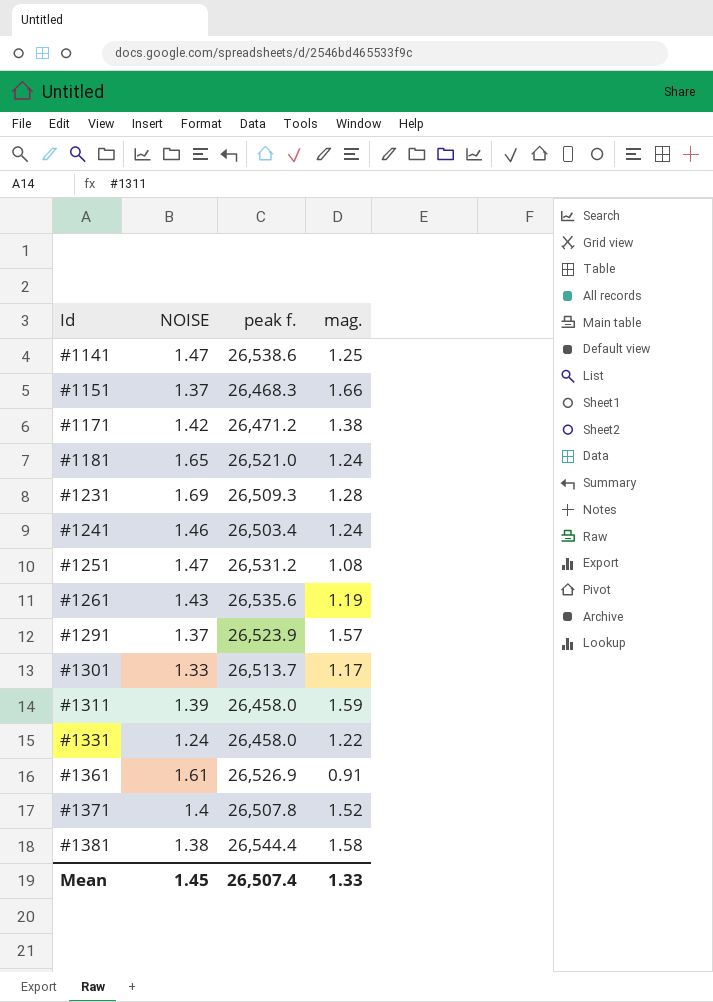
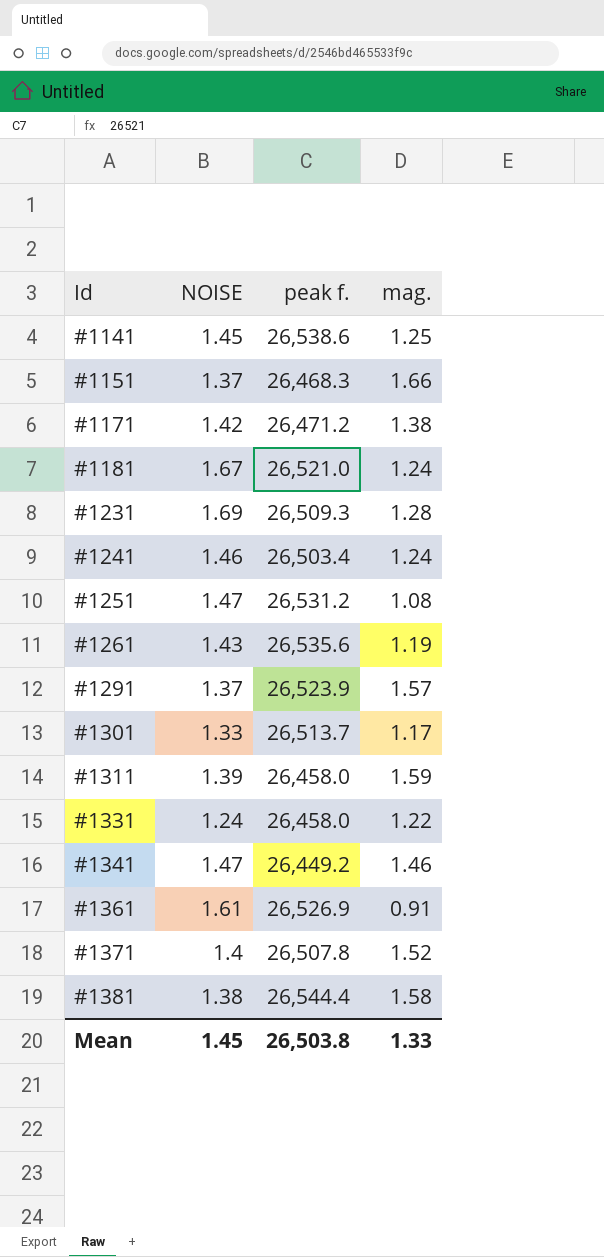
#1141 | NOISE: 1.47 -> 1.45
#1181 | NOISE: 1.65 -> 1.67
row #1341: none -> 1.47 | 26,449.2 | 1.46
Mean | peak f.: 26,507.4 -> 26,503.8

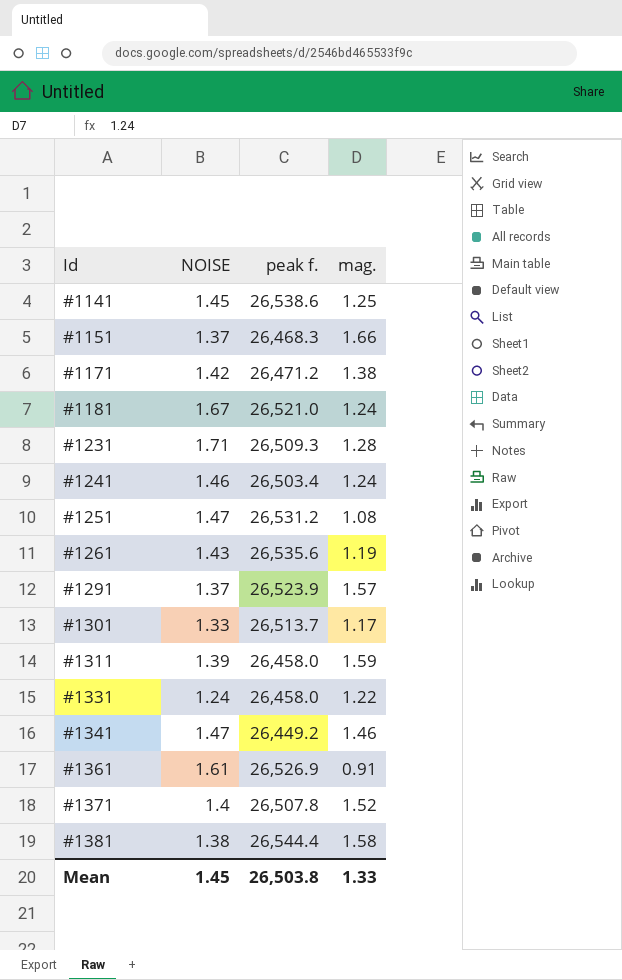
#1231 | NOISE: 1.69 -> 1.71

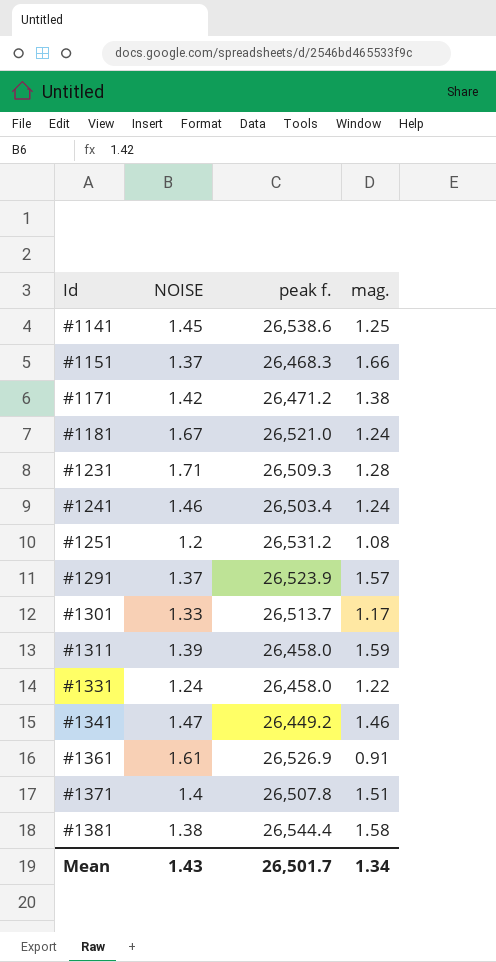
row #1261: 1.43 | 26,535.6 | 1.19 -> none
#1251 | NOISE: 1.47 -> 1.2
#1371 | mag.: 1.52 -> 1.51
Mean | NOISE: 1.45 -> 1.43
Mean | peak f.: 26,503.8 -> 26,501.7
Mean | mag.: 1.33 -> 1.34

